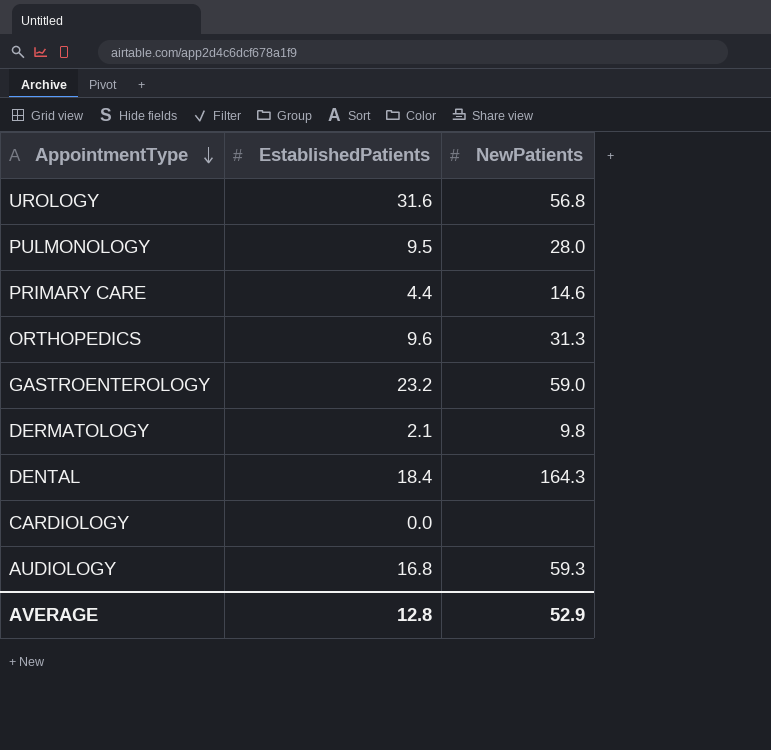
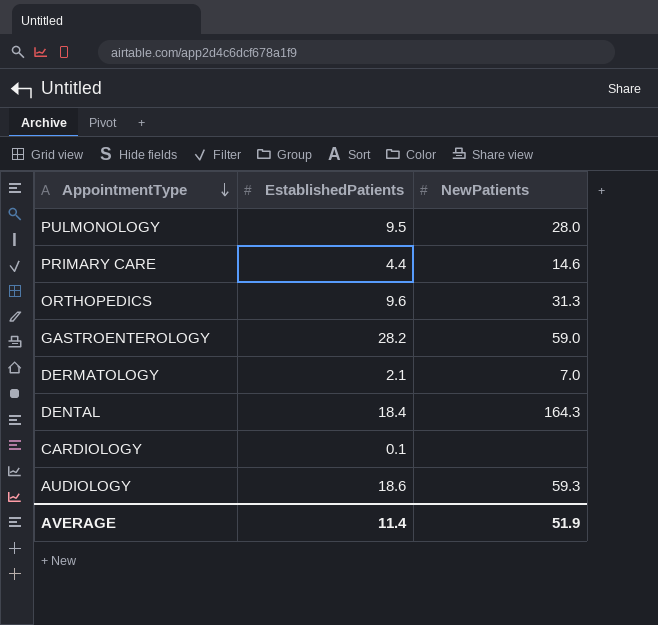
row UROLOGY: 31.6 | 56.8 -> none
GASTROENTEROLOGY | EstablishedPatients: 23.2 -> 28.2
DERMATOLOGY | NewPatients: 9.8 -> 7.0
CARDIOLOGY | EstablishedPatients: 0.0 -> 0.1
AUDIOLOGY | EstablishedPatients: 16.8 -> 18.6
AVERAGE | EstablishedPatients: 12.8 -> 11.4
AVERAGE | NewPatients: 52.9 -> 51.9

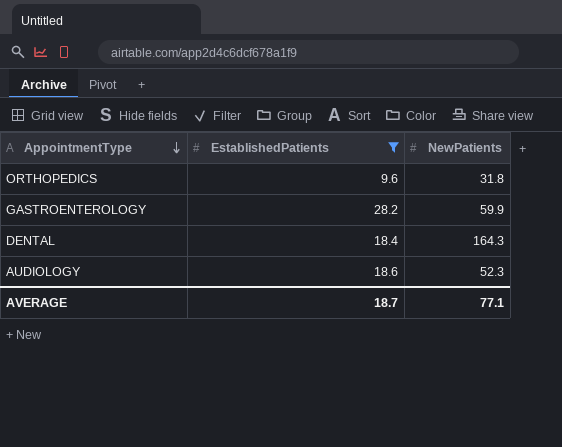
filter: none -> EstablishedPatients >= 9.6
ORTHOPEDICS | NewPatients: 31.3 -> 31.8
GASTROENTEROLOGY | NewPatients: 59.0 -> 59.9
AUDIOLOGY | NewPatients: 59.3 -> 52.3
AVERAGE | EstablishedPatients: 11.4 -> 18.7
AVERAGE | NewPatients: 51.9 -> 77.1

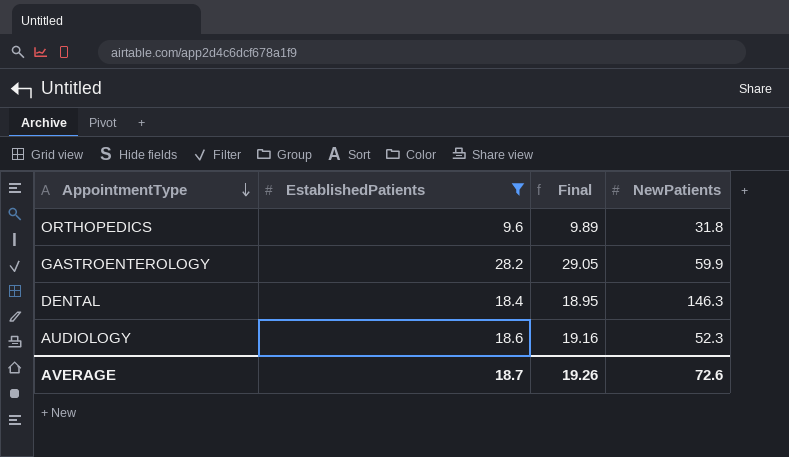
column Final | formula: none -> [EstablishedPatients] * 1.03
DENTAL | NewPatients: 164.3 -> 146.3
AVERAGE | NewPatients: 77.1 -> 72.6

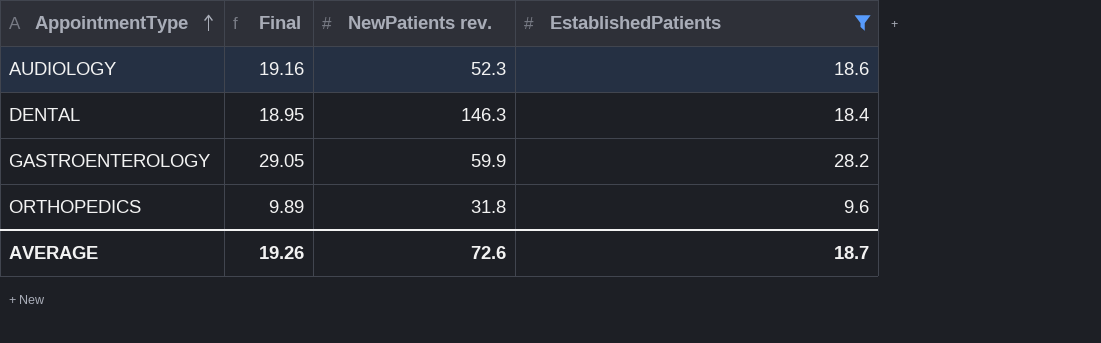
row order: AppointmentType descending -> AppointmentType ascending
column name: NewPatients -> NewPatients rev.
column EstablishedPatients | position: 2 -> 4

